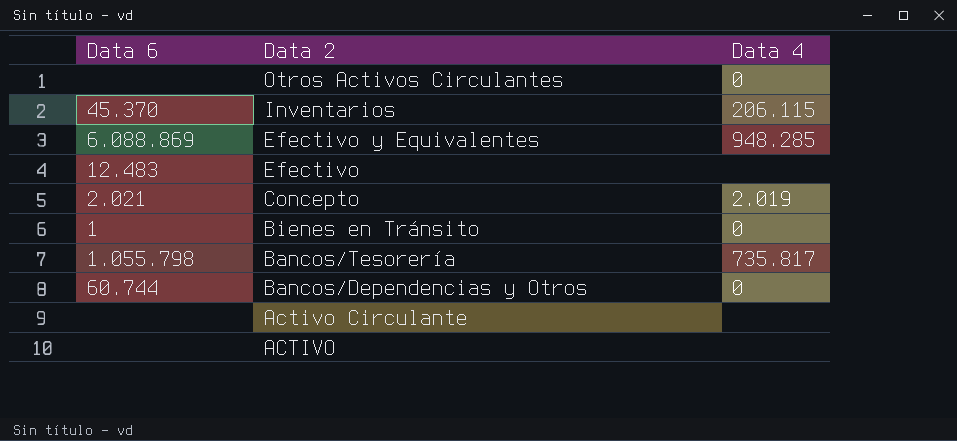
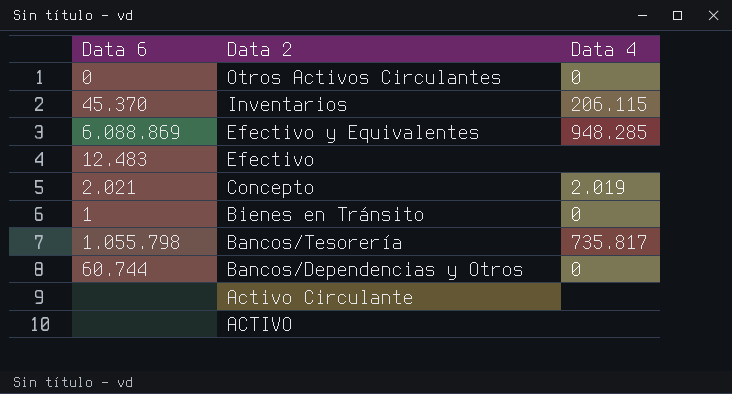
Otros Activos Circulantes | Data 6: none -> 0

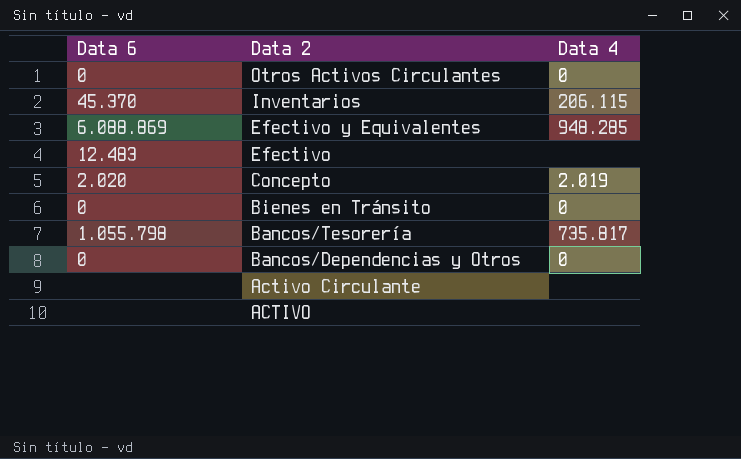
Concepto | Data 6: 2.021 -> 2.020
Bienes en Tránsito | Data 6: 1 -> 0
Bancos/Dependencias y Otros | Data 6: 60.744 -> 0

